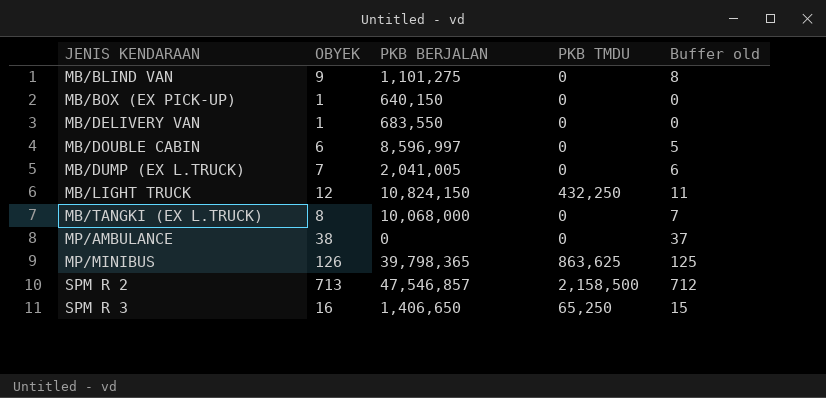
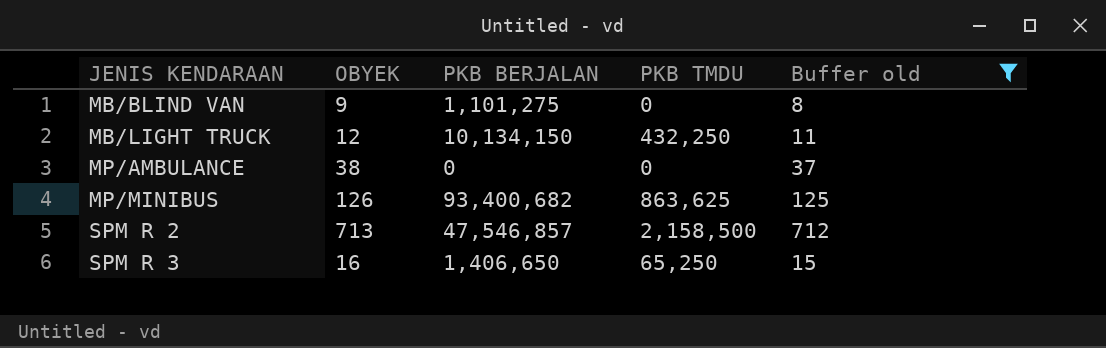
filter: none -> Buffer old >= 8
MB/LIGHT TRUCK | PKB BERJALAN: 10,824,150 -> 10,134,150
MP/MINIBUS | PKB BERJALAN: 39,798,365 -> 93,400,682

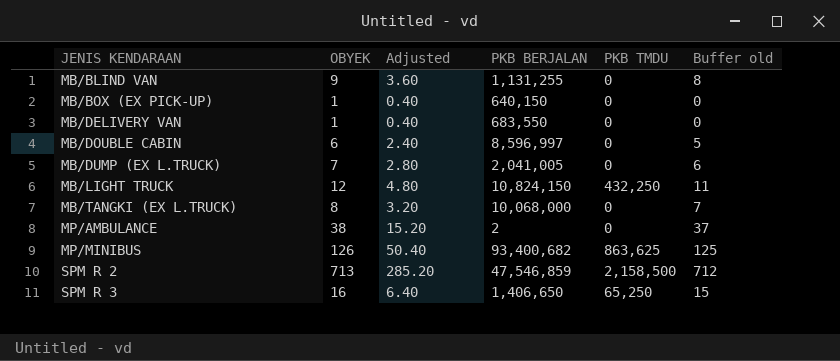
filter: Buffer old >= 8 -> none
column Adjusted | formula: none -> [OBYEK] * 0.4
MB/BLIND VAN | PKB BERJALAN: 1,101,275 -> 1,131,255
MB/LIGHT TRUCK | PKB BERJALAN: 10,134,150 -> 10,824,150
MP/AMBULANCE | PKB BERJALAN: 0 -> 2
SPM R 2 | PKB BERJALAN: 47,546,857 -> 47,546,859

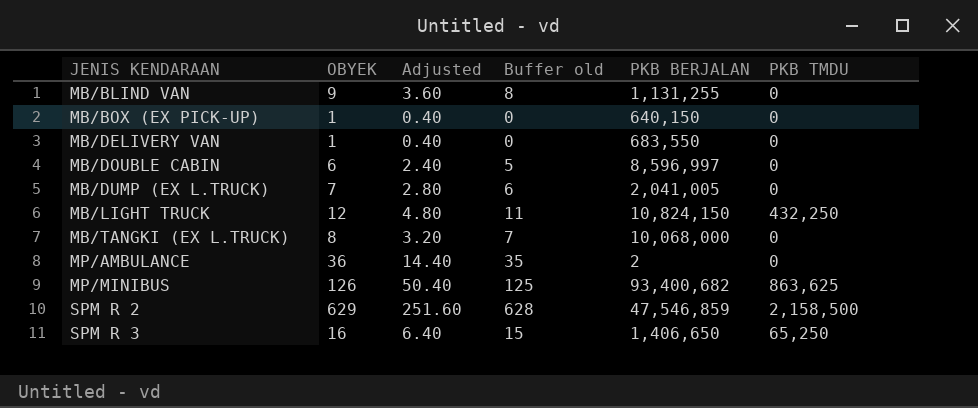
column Buffer old | position: 6 -> 4
MP/AMBULANCE | OBYEK: 38 -> 36
MP/AMBULANCE | Adjusted: 15.20 -> 14.40
MP/AMBULANCE | Buffer old: 37 -> 35
SPM R 2 | OBYEK: 713 -> 629
SPM R 2 | Adjusted: 285.20 -> 251.60
SPM R 2 | Buffer old: 712 -> 628

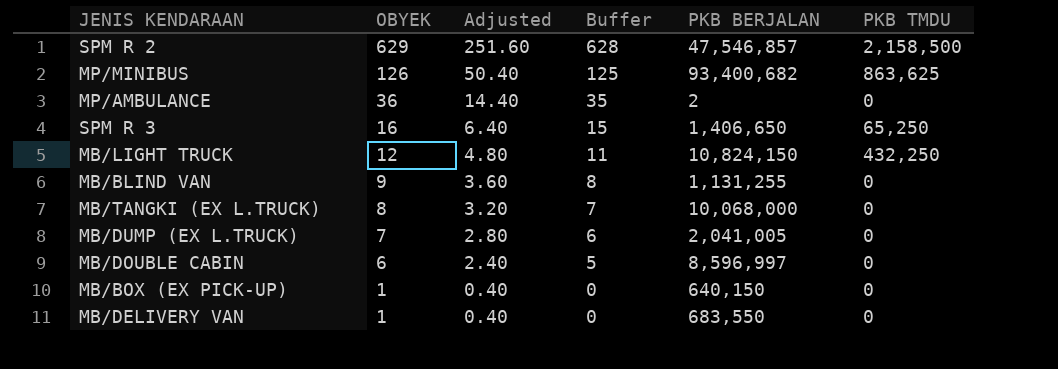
row order: JENIS KENDARAAN ascending -> OBYEK descending
column name: Buffer old -> Buffer
SPM R 2 | PKB BERJALAN: 47,546,859 -> 47,546,857

